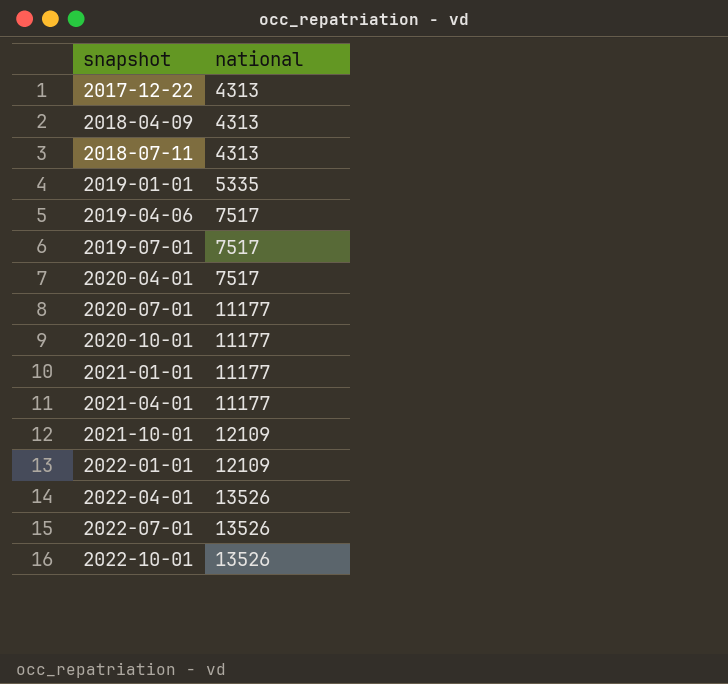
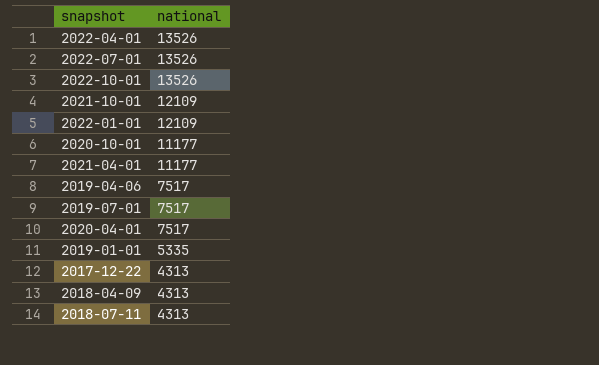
row order: snapshot ascending -> national descending
row 2020-07-01: 11177 -> none
row 2021-01-01: 11177 -> none

